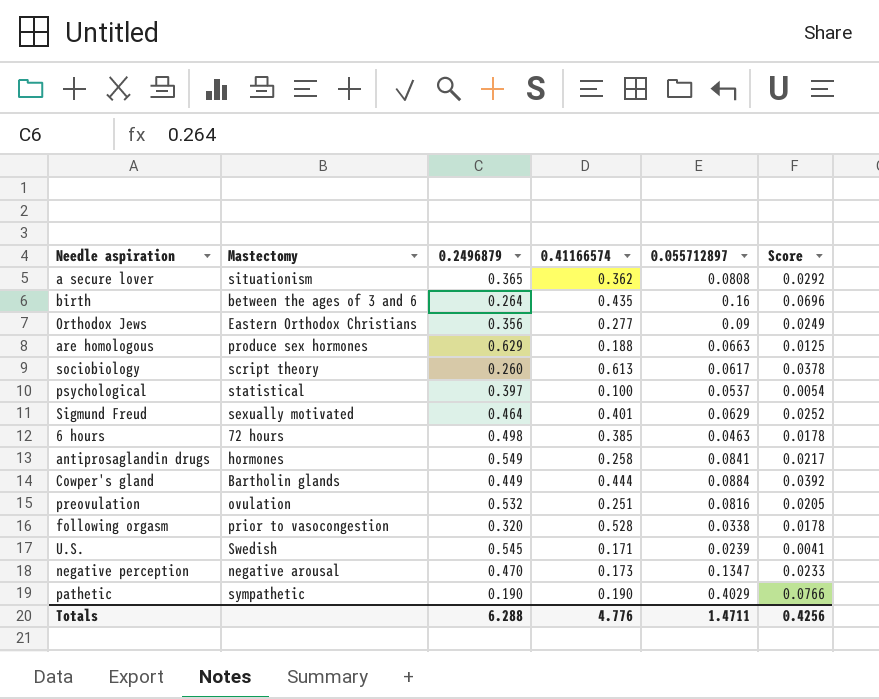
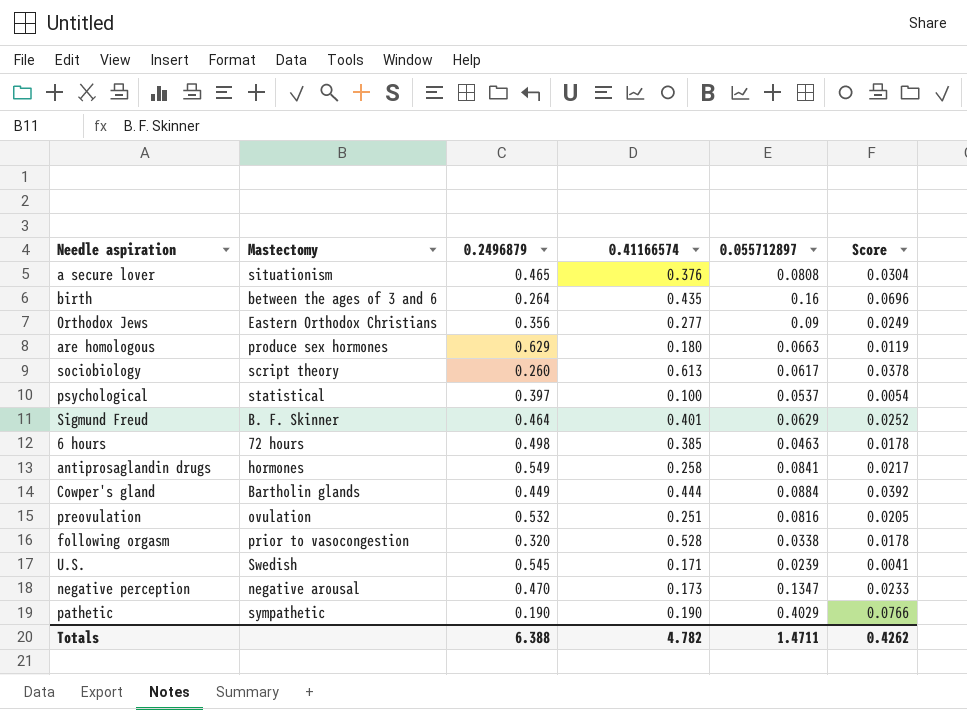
a secure lover | 0.2496879: 0.365 -> 0.465
a secure lover | 0.41166574: 0.362 -> 0.376
a secure lover | Score: 0.0292 -> 0.0304
are homologous | 0.41166574: 0.188 -> 0.180
are homologous | Score: 0.0125 -> 0.0119
Sigmund Freud | Mastectomy: sexually motivated -> B. F. Skinner
Totals | 0.2496879: 6.288 -> 6.388
Totals | 0.41166574: 4.776 -> 4.782
Totals | Score: 0.4256 -> 0.4262

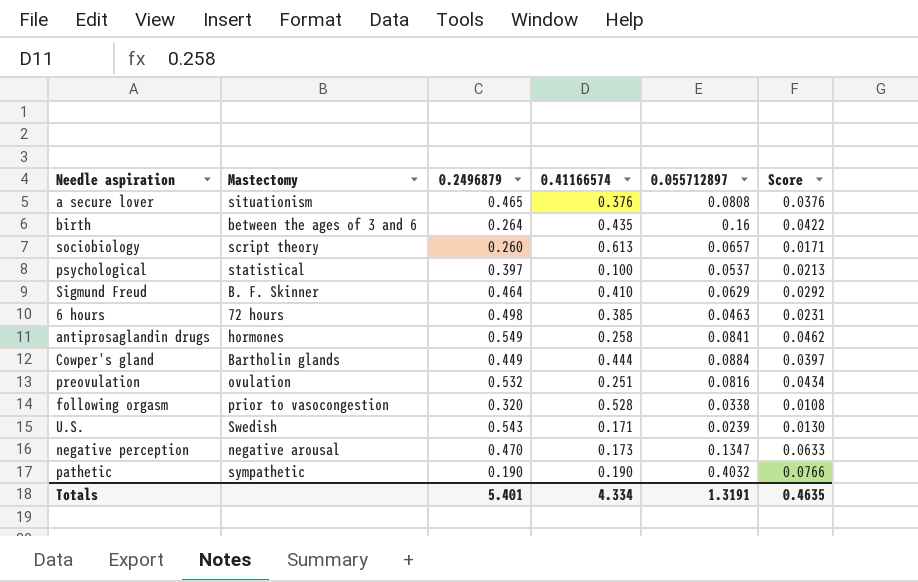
column Score | formula: [0.41166574] * [0.055712897] -> [0.2496879] * [0.055712897]
row Orthodox Jews: Eastern Orthodox Christians | 0.356 | 0.277 | 0.09 | 0.0249 -> none
row are homologous: produce sex hormones | 0.629 | 0.180 | 0.0663 | 0.0119 -> none
sociobiology | 0.055712897: 0.0617 -> 0.0657
Sigmund Freud | 0.41166574: 0.401 -> 0.410
U.S. | 0.2496879: 0.545 -> 0.543
pathetic | 0.055712897: 0.4029 -> 0.4032
Totals | 0.2496879: 6.388 -> 5.401
Totals | 0.41166574: 4.782 -> 4.334
Totals | 0.055712897: 1.4711 -> 1.3191
Totals | Score: 0.4262 -> 0.4635

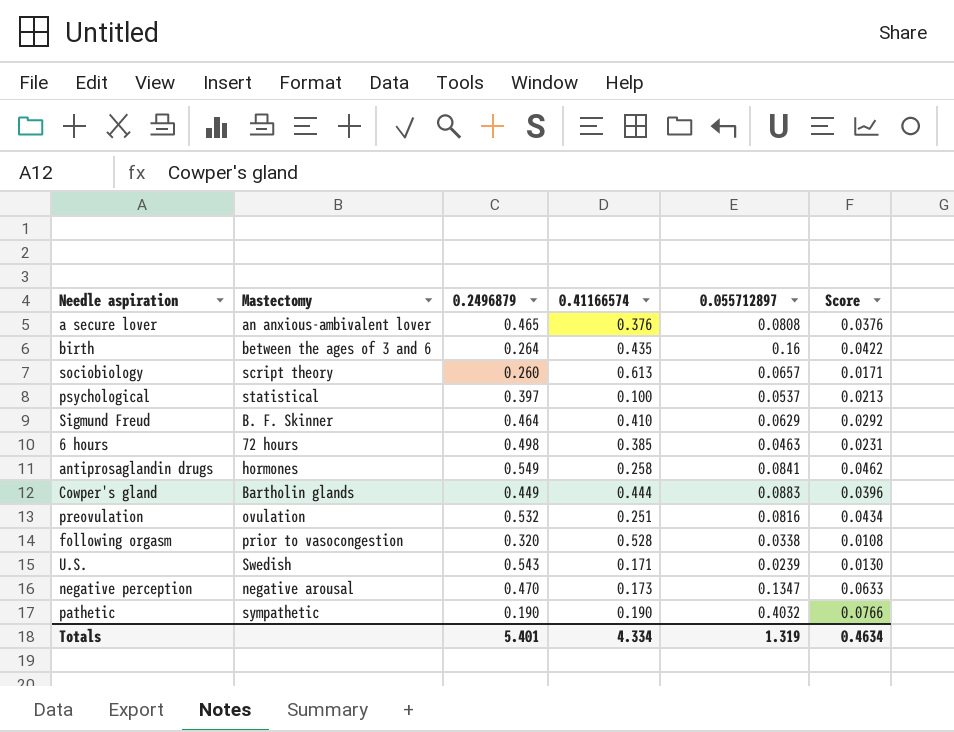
a secure lover | Mastectomy: situationism -> an anxious-ambivalent lover
Cowper's gland | 0.055712897: 0.0884 -> 0.0883
Cowper's gland | Score: 0.0397 -> 0.0396
Totals | 0.055712897: 1.3191 -> 1.319
Totals | Score: 0.4635 -> 0.4634

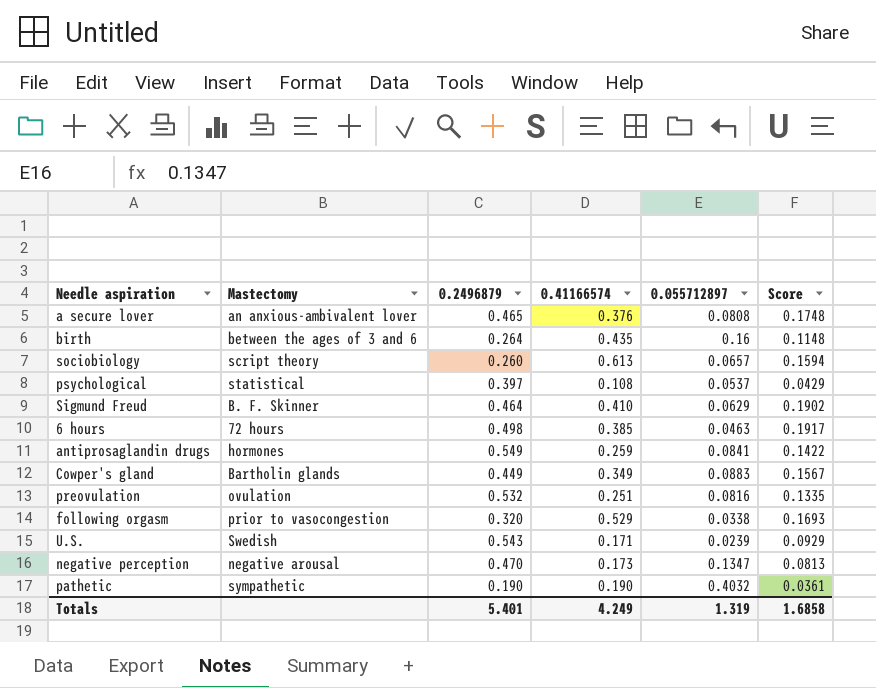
column Score | formula: [0.2496879] * [0.055712897] -> [0.2496879] * [0.41166574]
psychological | 0.41166574: 0.100 -> 0.108
antiprosaglandin drugs | 0.41166574: 0.258 -> 0.259
Cowper's gland | 0.41166574: 0.444 -> 0.349
following orgasm | 0.41166574: 0.528 -> 0.529
Totals | 0.41166574: 4.334 -> 4.249
Totals | Score: 0.4634 -> 1.6858

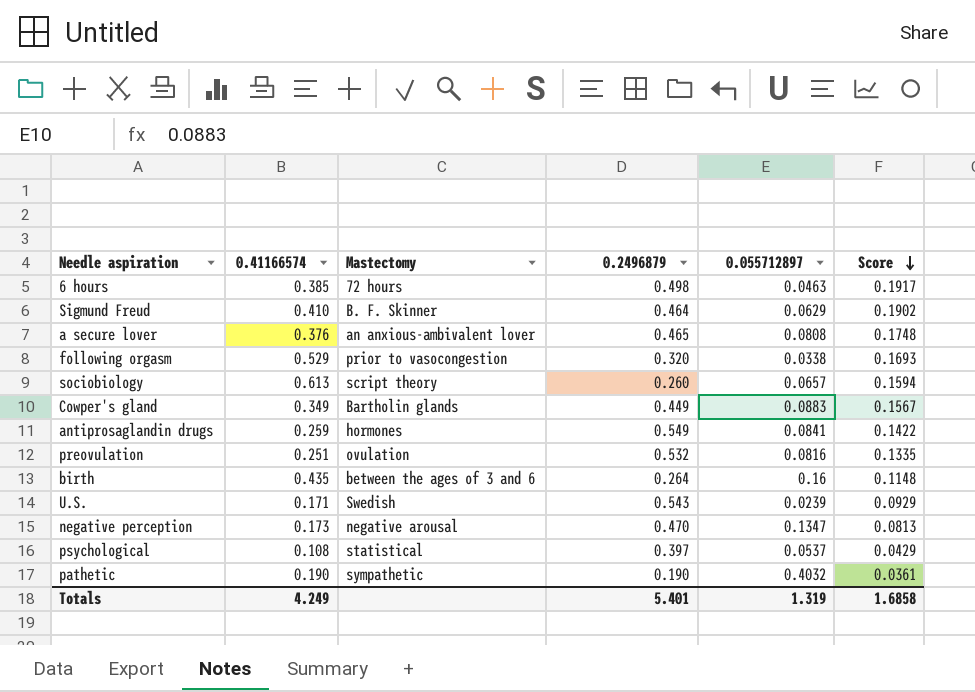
row order: none -> Score descending
column 0.41166574 | position: 4 -> 2

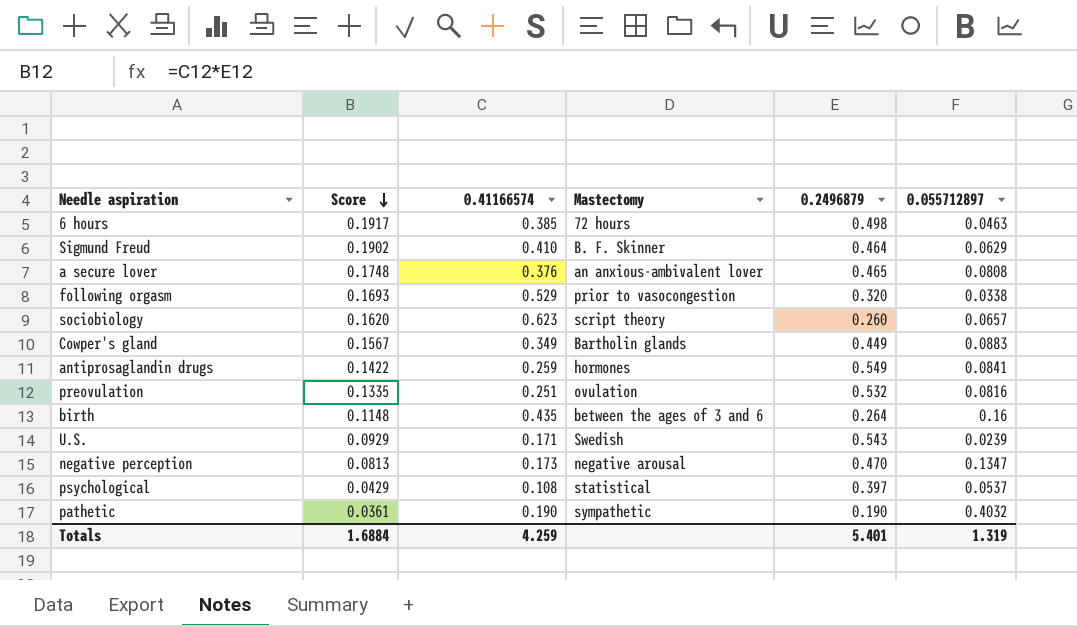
column Score | position: 6 -> 2
sociobiology | Score: 0.1594 -> 0.1620
sociobiology | 0.41166574: 0.613 -> 0.623
Totals | Score: 1.6858 -> 1.6884
Totals | 0.41166574: 4.249 -> 4.259

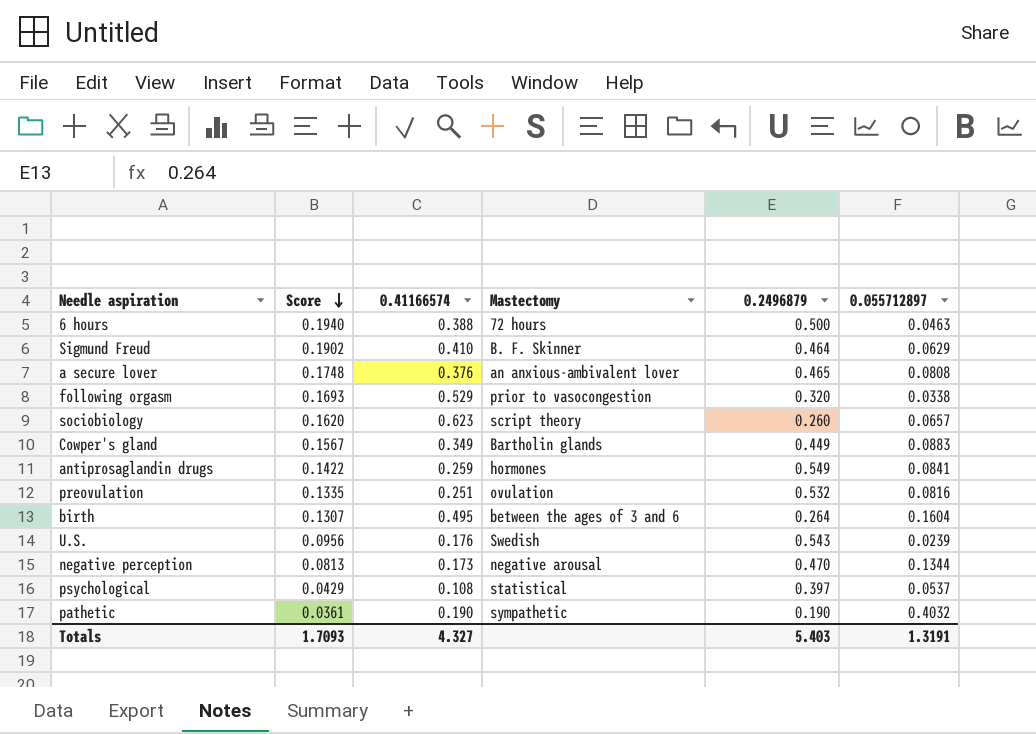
6 hours | Score: 0.1917 -> 0.1940
6 hours | 0.41166574: 0.385 -> 0.388
6 hours | 0.2496879: 0.498 -> 0.500
birth | Score: 0.1148 -> 0.1307
birth | 0.41166574: 0.435 -> 0.495
birth | 0.055712897: 0.16 -> 0.1604
U.S. | Score: 0.0929 -> 0.0956
U.S. | 0.41166574: 0.171 -> 0.176
negative perception | 0.055712897: 0.1347 -> 0.1344
Totals | Score: 1.6884 -> 1.7093
Totals | 0.41166574: 4.259 -> 4.327
Totals | 0.2496879: 5.401 -> 5.403
Totals | 0.055712897: 1.319 -> 1.3191

